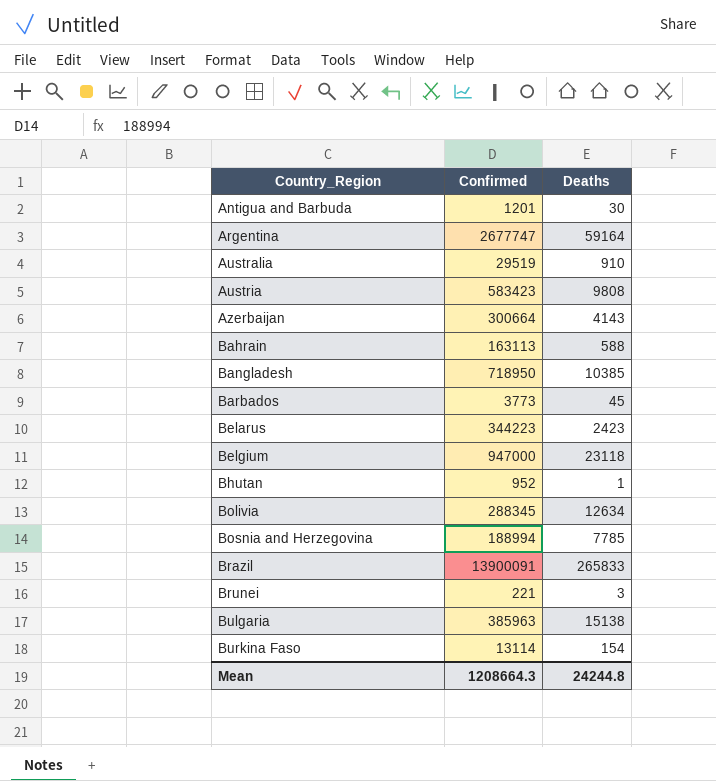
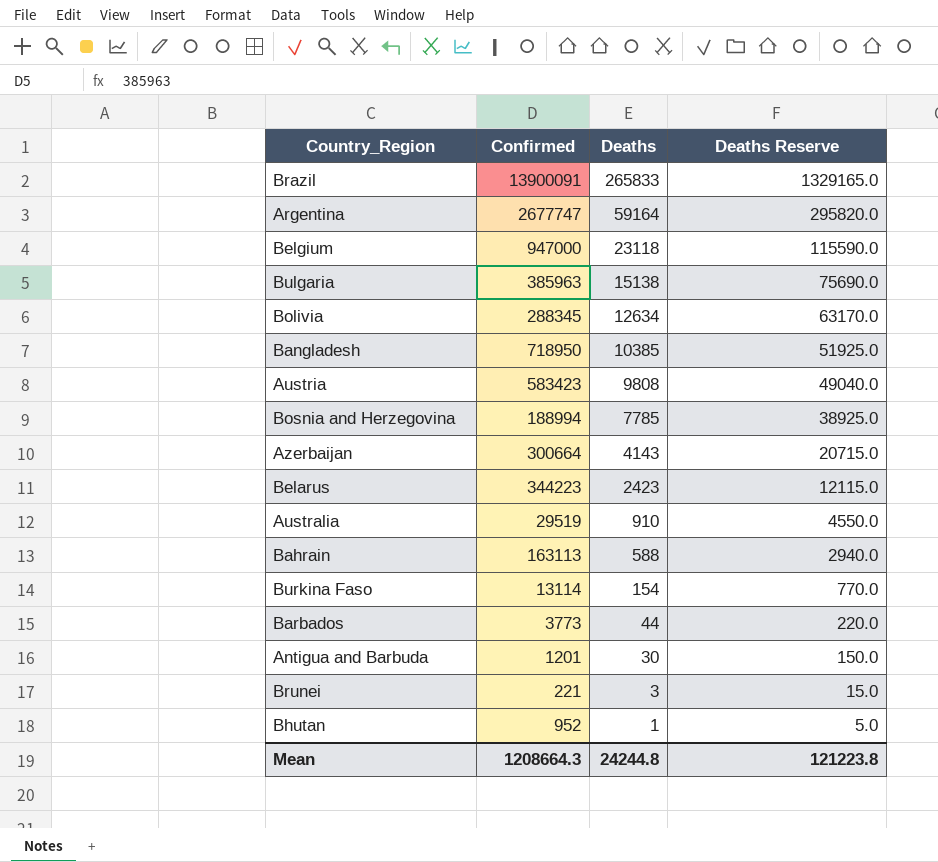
row order: Country_Region ascending -> Deaths descending
column Deaths Reserve | formula: none -> [Deaths] * 5
Barbados | Deaths: 45 -> 44

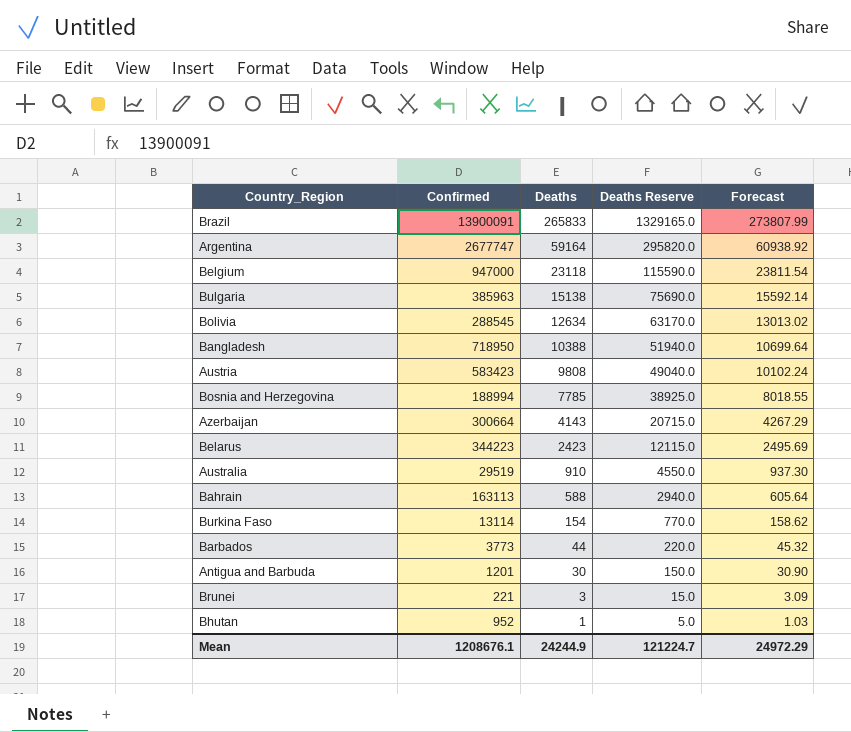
column Forecast | formula: none -> [Deaths] * 1.03
Bolivia | Confirmed: 288345 -> 288545
Bangladesh | Deaths: 10385 -> 10388
Bangladesh | Deaths Reserve: 51925.0 -> 51940.0
Mean | Confirmed: 1208664.3 -> 1208676.1
Mean | Deaths: 24244.8 -> 24244.9
Mean | Deaths Reserve: 121223.8 -> 121224.7

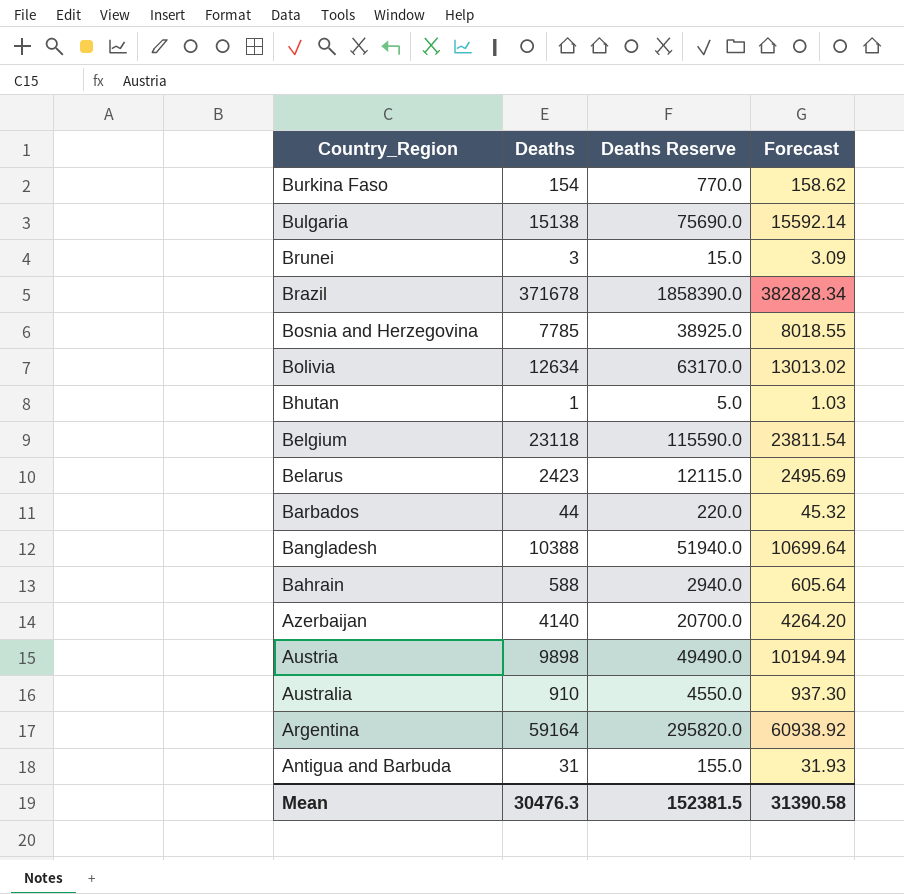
row order: Deaths descending -> Country_Region descending
column Confirmed | position: 2 -> none
Brazil | Deaths: 265833 -> 371678
Brazil | Deaths Reserve: 1329165.0 -> 1858390.0
Brazil | Forecast: 273807.99 -> 382828.34
Azerbaijan | Deaths: 4143 -> 4140
Azerbaijan | Deaths Reserve: 20715.0 -> 20700.0
Azerbaijan | Forecast: 4267.29 -> 4264.20
Austria | Deaths: 9808 -> 9898
Austria | Deaths Reserve: 49040.0 -> 49490.0
Austria | Forecast: 10102.24 -> 10194.94
Antigua and Barbuda | Deaths: 30 -> 31
Antigua and Barbuda | Deaths Reserve: 150.0 -> 155.0
Antigua and Barbuda | Forecast: 30.90 -> 31.93
Mean | Deaths: 24244.9 -> 30476.3
Mean | Deaths Reserve: 121224.7 -> 152381.5
Mean | Forecast: 24972.29 -> 31390.58

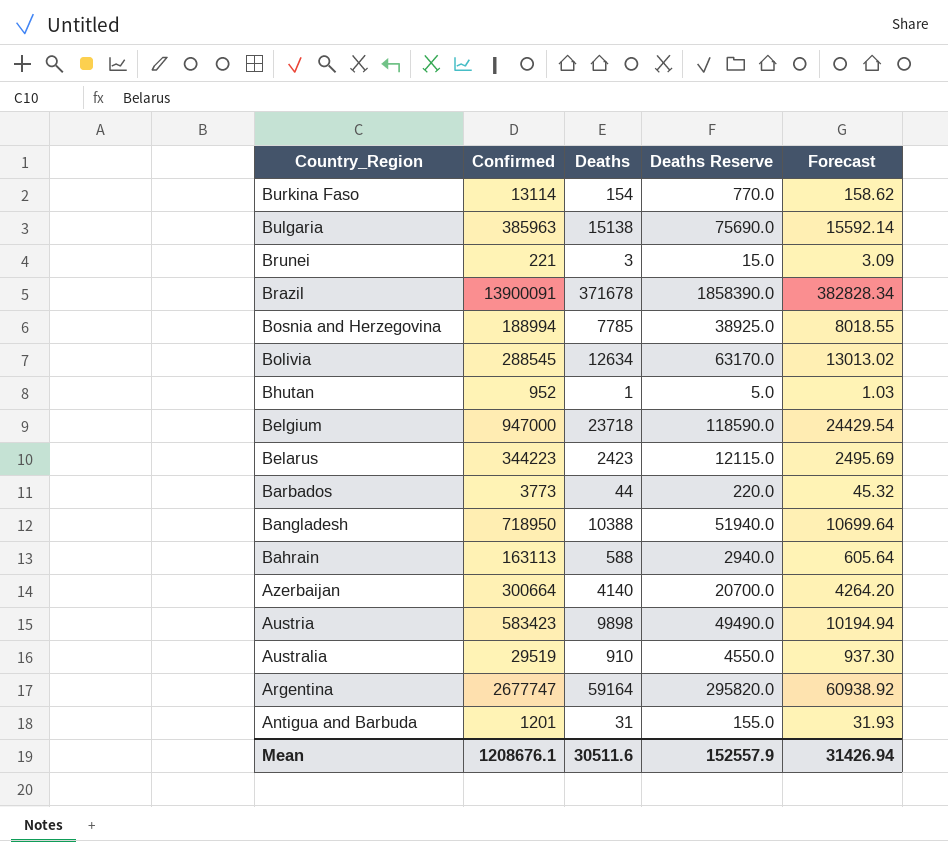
column Confirmed | position: none -> 2
Belgium | Deaths: 23118 -> 23718
Belgium | Deaths Reserve: 115590.0 -> 118590.0
Belgium | Forecast: 23811.54 -> 24429.54
Mean | Deaths: 30476.3 -> 30511.6
Mean | Deaths Reserve: 152381.5 -> 152557.9
Mean | Forecast: 31390.58 -> 31426.94

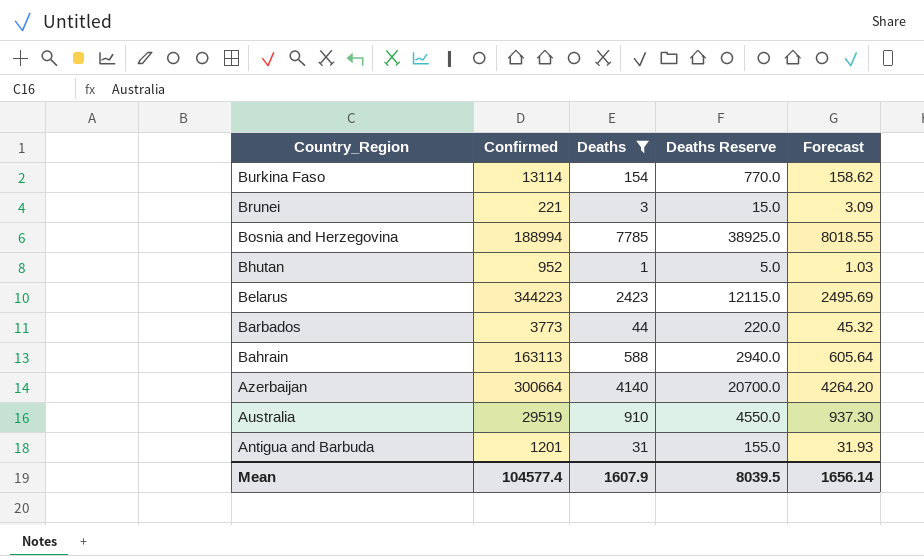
filter: none -> Deaths <= 7785
Mean | Confirmed: 1208676.1 -> 104577.4
Mean | Deaths: 30511.6 -> 1607.9
Mean | Deaths Reserve: 152557.9 -> 8039.5
Mean | Forecast: 31426.94 -> 1656.14

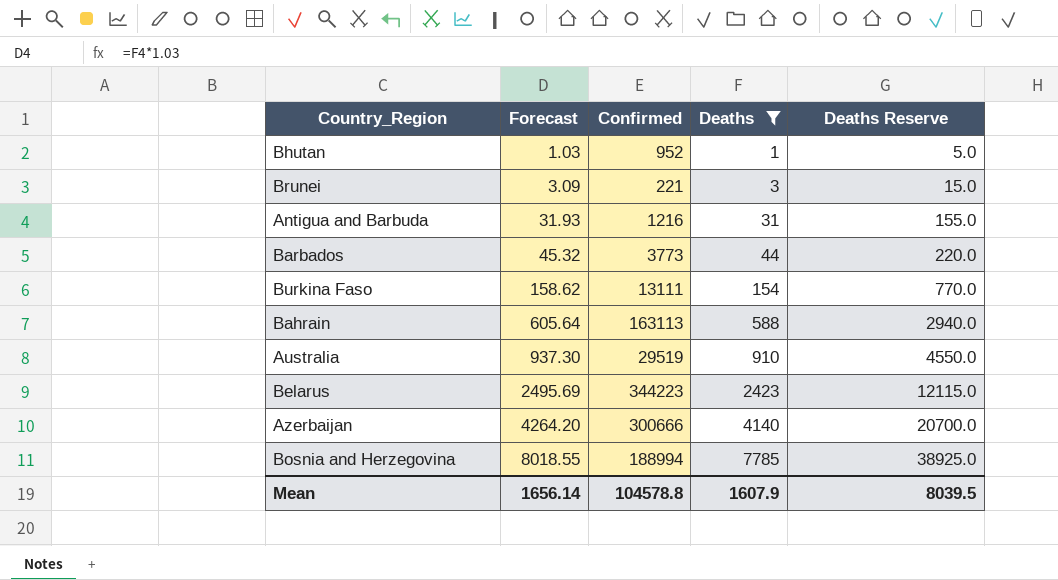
row order: Country_Region descending -> Forecast ascending
column Forecast | position: 5 -> 2
Antigua and Barbuda | Confirmed: 1201 -> 1216
Burkina Faso | Confirmed: 13114 -> 13111
Azerbaijan | Confirmed: 300664 -> 300666
Mean | Confirmed: 104577.4 -> 104578.8

